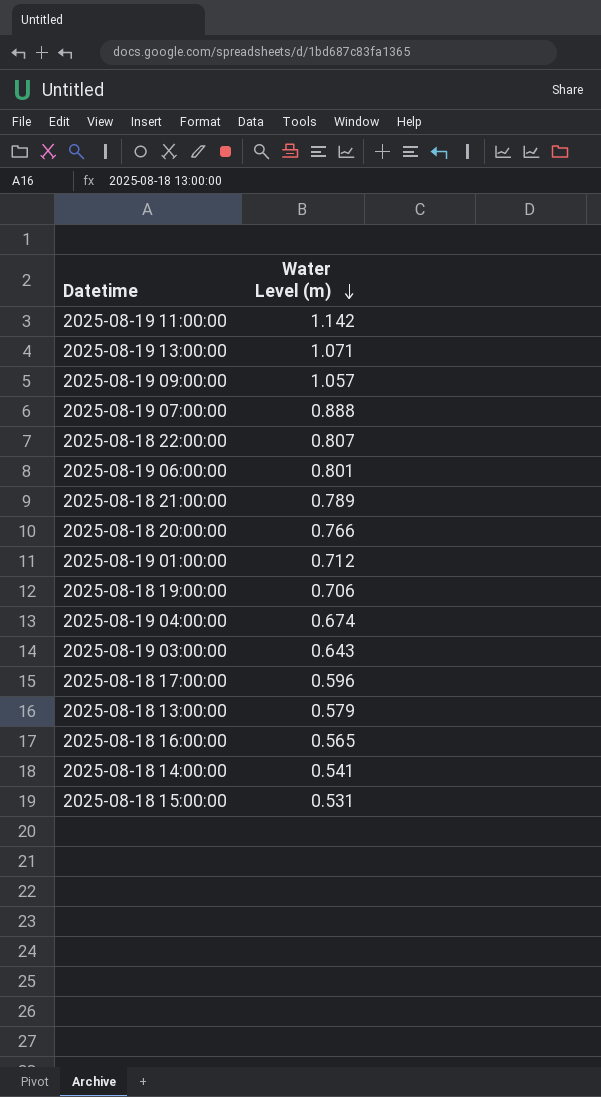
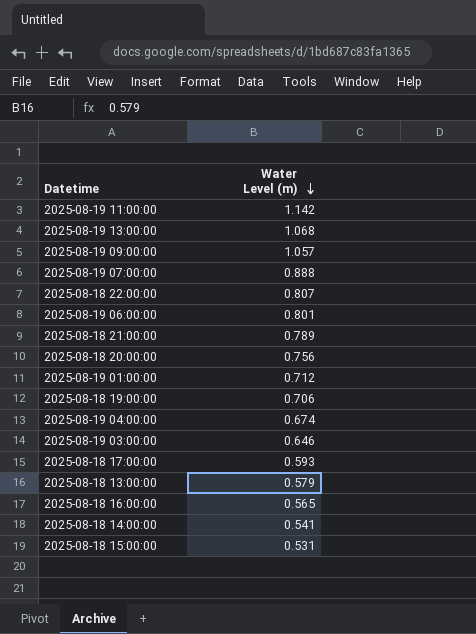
2025-08-19 13:00:00 | Water Level (m): 1.071 -> 1.068
2025-08-18 20:00:00 | Water Level (m): 0.766 -> 0.756
2025-08-19 03:00:00 | Water Level (m): 0.643 -> 0.646
2025-08-18 17:00:00 | Water Level (m): 0.596 -> 0.593

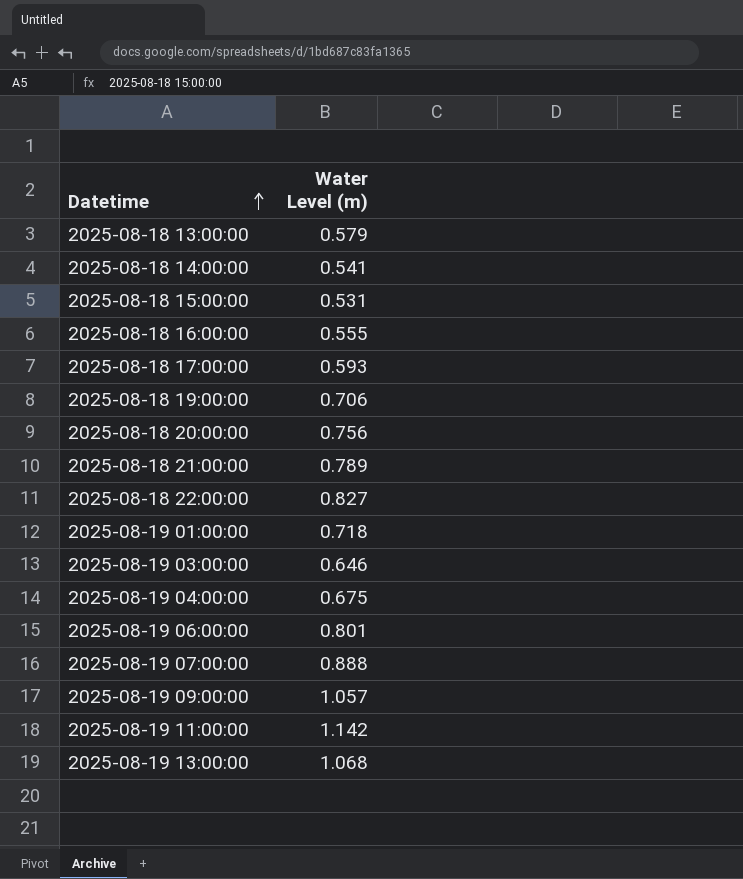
row order: Water Level (m) descending -> Datetime ascending
2025-08-18 16:00:00 | Water Level (m): 0.565 -> 0.555
2025-08-18 22:00:00 | Water Level (m): 0.807 -> 0.827
2025-08-19 01:00:00 | Water Level (m): 0.712 -> 0.718
2025-08-19 04:00:00 | Water Level (m): 0.674 -> 0.675

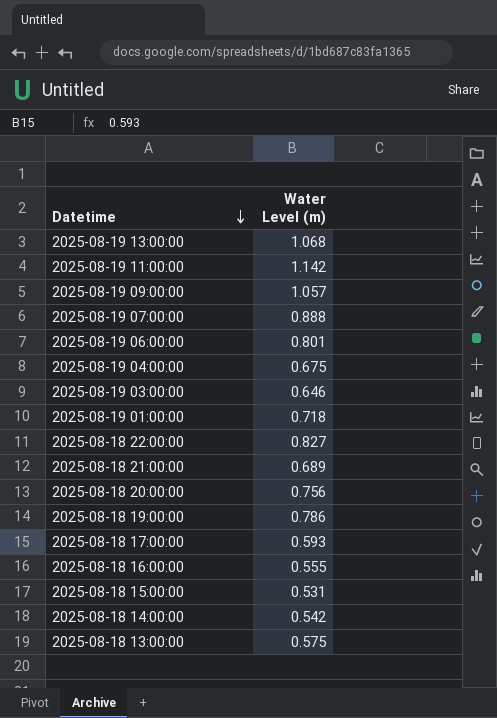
row order: Datetime ascending -> Datetime descending
2025-08-18 21:00:00 | Water Level (m): 0.789 -> 0.689
2025-08-18 19:00:00 | Water Level (m): 0.706 -> 0.786
2025-08-18 14:00:00 | Water Level (m): 0.541 -> 0.542
2025-08-18 13:00:00 | Water Level (m): 0.579 -> 0.575

